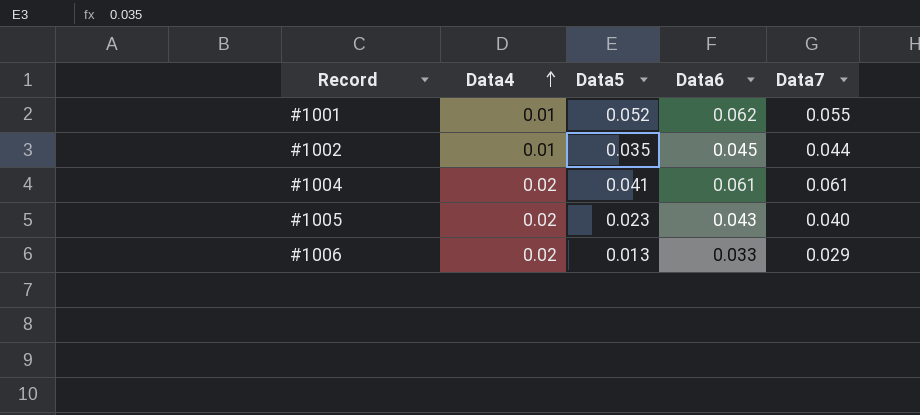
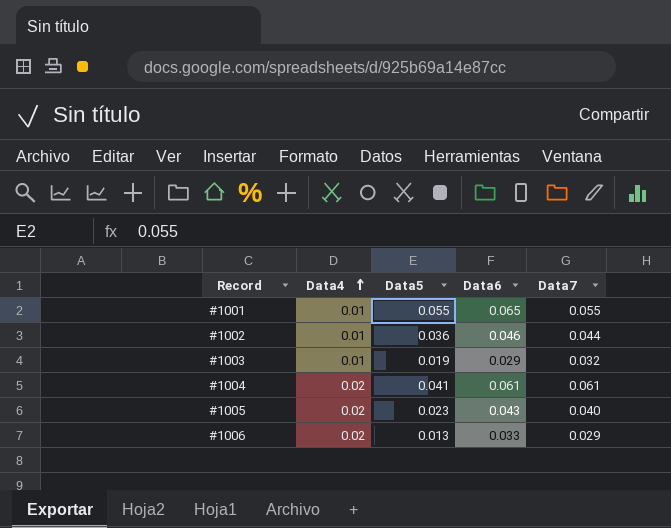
#1001 | Data5: 0.052 -> 0.055
#1001 | Data6: 0.062 -> 0.065
#1002 | Data5: 0.035 -> 0.036
#1002 | Data6: 0.045 -> 0.046
row #1003: none -> 0.01 | 0.019 | 0.029 | 0.032

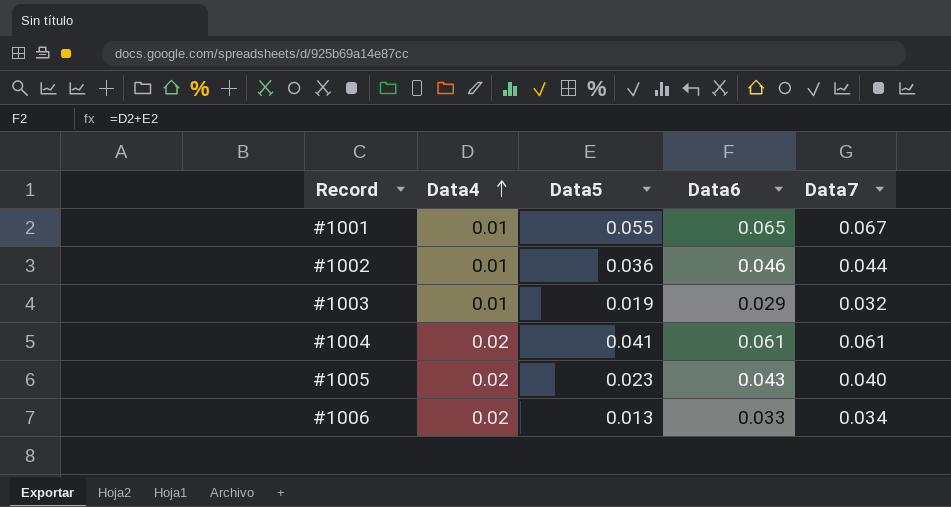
#1001 | Data7: 0.055 -> 0.067
#1006 | Data7: 0.029 -> 0.034

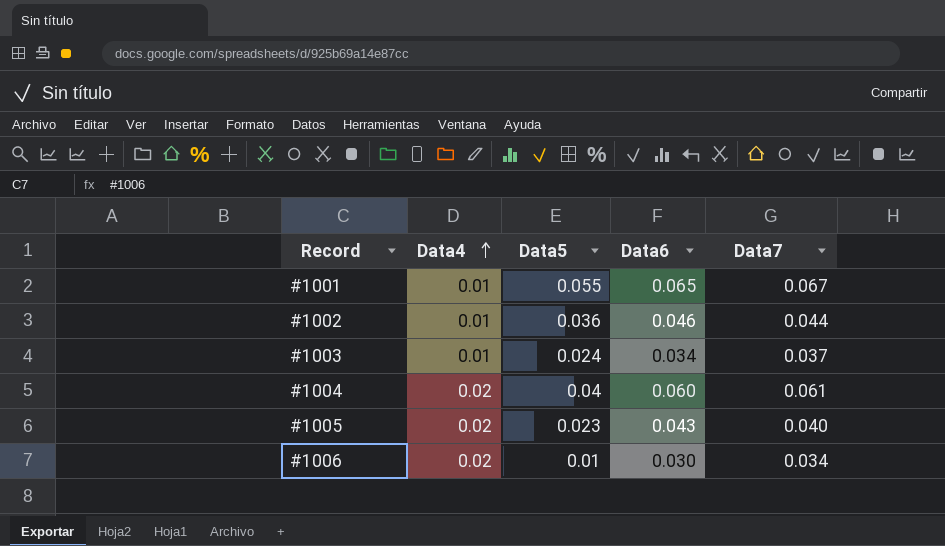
#1003 | Data5: 0.019 -> 0.024
#1003 | Data6: 0.029 -> 0.034
#1003 | Data7: 0.032 -> 0.037
#1004 | Data5: 0.041 -> 0.04
#1004 | Data6: 0.061 -> 0.060
#1006 | Data5: 0.013 -> 0.01
#1006 | Data6: 0.033 -> 0.030

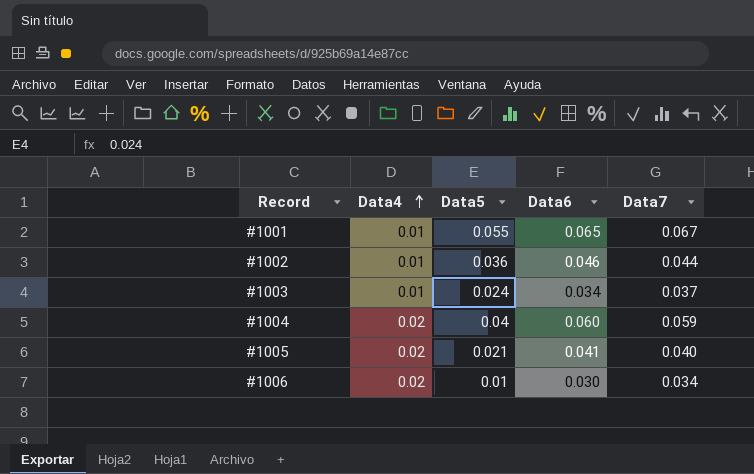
#1004 | Data7: 0.061 -> 0.059
#1005 | Data5: 0.023 -> 0.021
#1005 | Data6: 0.043 -> 0.041

